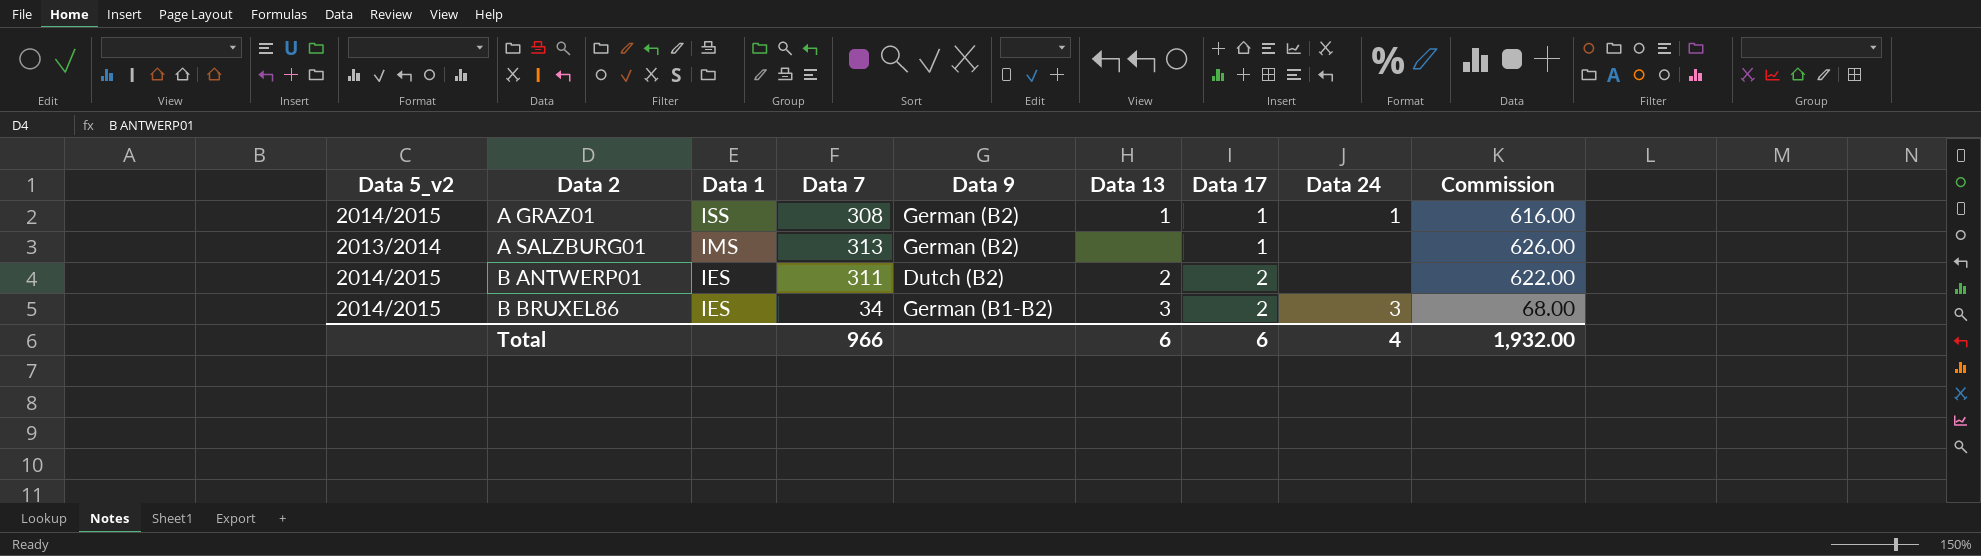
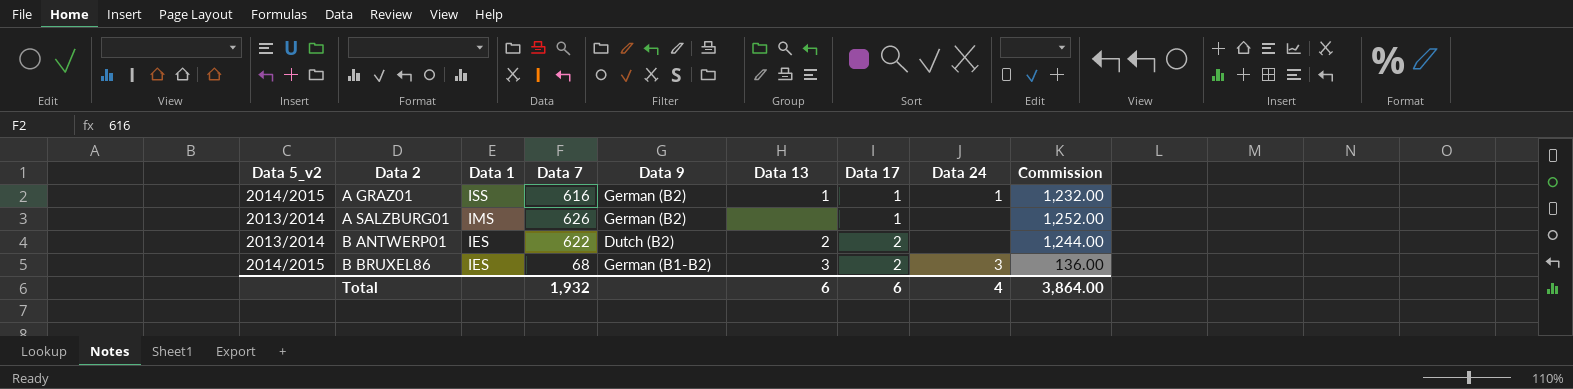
A GRAZ01 | Data 7: 308 -> 616
A GRAZ01 | Commission: 616.00 -> 1,232.00
A SALZBURG01 | Data 7: 313 -> 626
A SALZBURG01 | Commission: 626.00 -> 1,252.00
B ANTWERP01 | Data 5_v2: 2014/2015 -> 2013/2014
B ANTWERP01 | Data 7: 311 -> 622
B ANTWERP01 | Commission: 622.00 -> 1,244.00
B BRUXEL86 | Data 7: 34 -> 68
B BRUXEL86 | Commission: 68.00 -> 136.00
Total | Data 7: 966 -> 1,932
Total | Commission: 1,932.00 -> 3,864.00

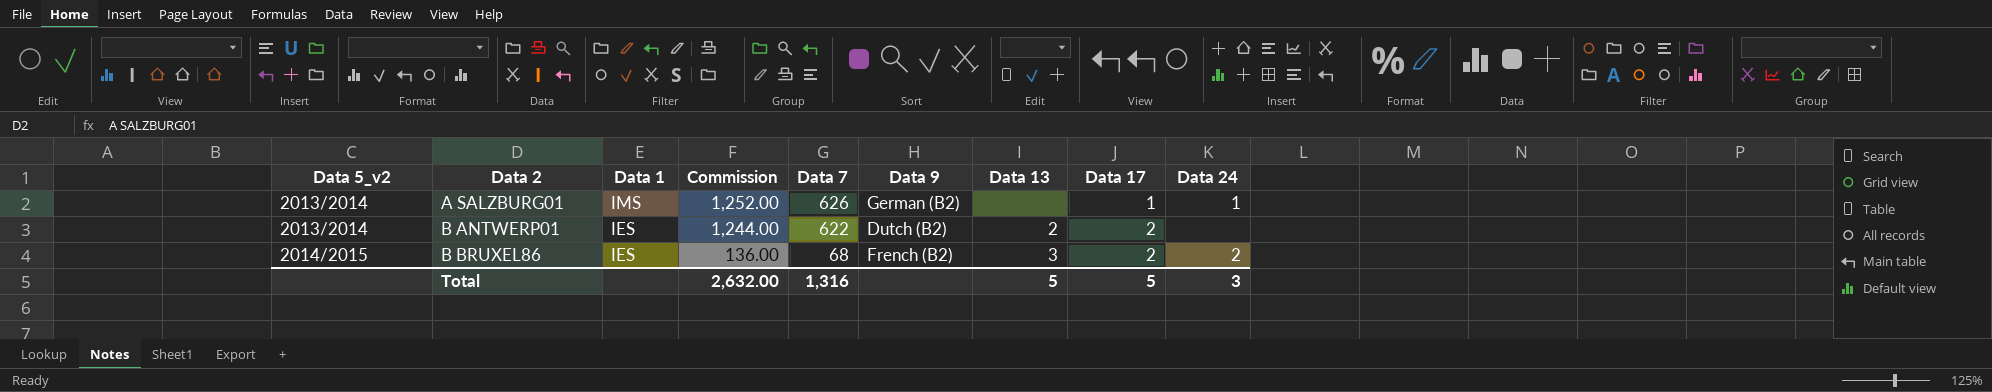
column Commission | position: 9 -> 4
row A GRAZ01: 2014/2015 | ISS | 616 | German (B2) | 1 | 1 | 1 | 1,232.00 -> none
A SALZBURG01 | Data 24: none -> 1
B BRUXEL86 | Data 9: German (B1-B2) -> French (B2)
B BRUXEL86 | Data 24: 3 -> 2
Total | Commission: 3,864.00 -> 2,632.00
Total | Data 7: 1,932 -> 1,316
Total | Data 13: 6 -> 5
Total | Data 17: 6 -> 5
Total | Data 24: 4 -> 3

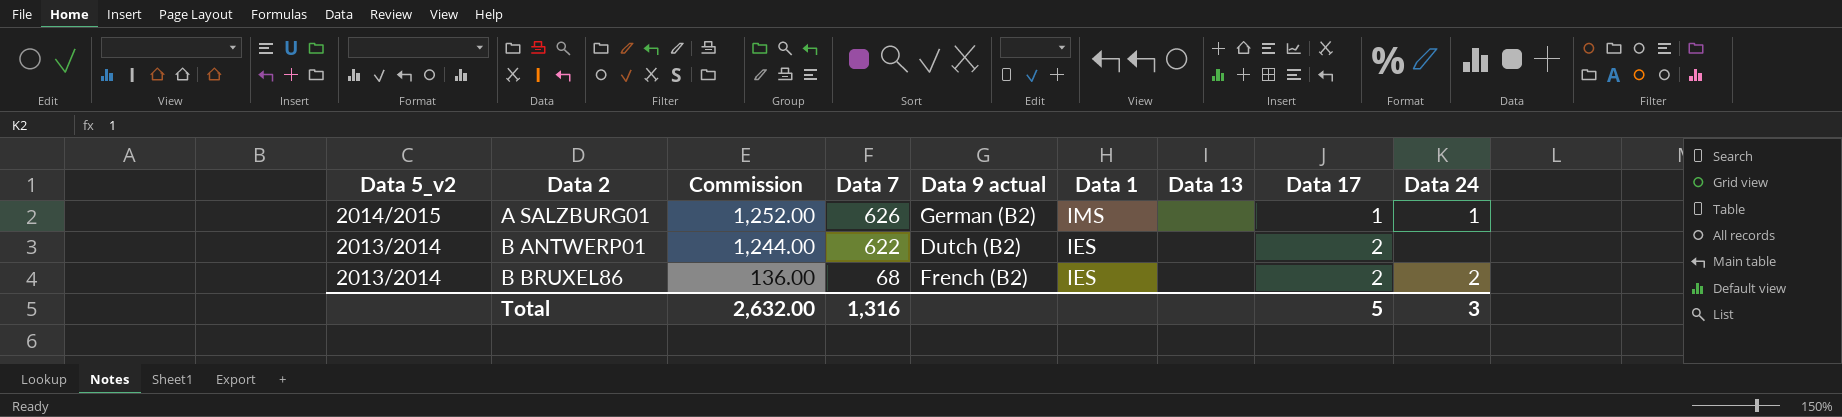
column name: Data 9 -> Data 9 actual
column Data 1 | position: 3 -> 6
A SALZBURG01 | Data 5_v2: 2013/2014 -> 2014/2015
B ANTWERP01 | Data 13: 2 -> none
B BRUXEL86 | Data 5_v2: 2014/2015 -> 2013/2014
B BRUXEL86 | Data 13: 3 -> none
Total | Data 13: 5 -> none

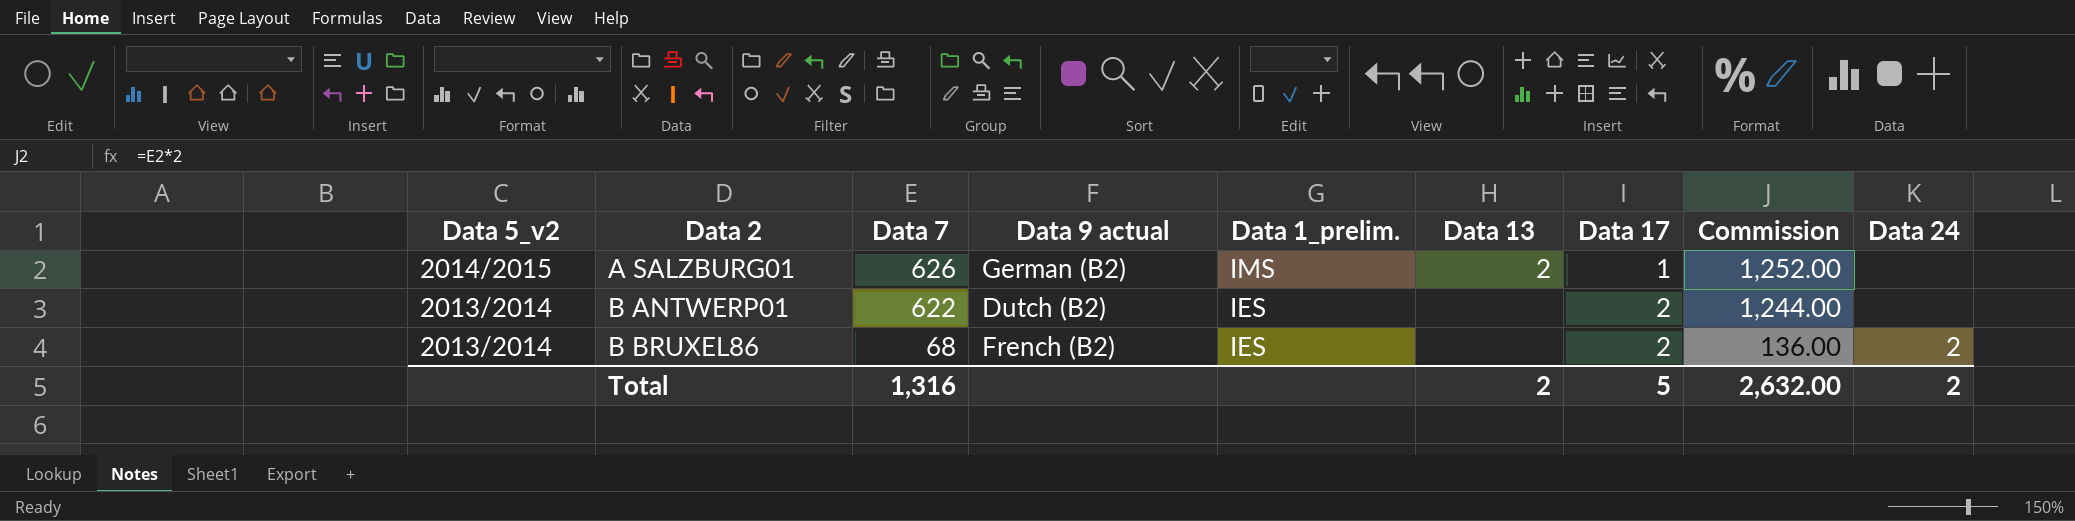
column name: Data 1 -> Data 1_prelim.
column Commission | position: 3 -> 8
A SALZBURG01 | Data 13: none -> 2
A SALZBURG01 | Data 24: 1 -> none
Total | Data 13: none -> 2
Total | Data 24: 3 -> 2

